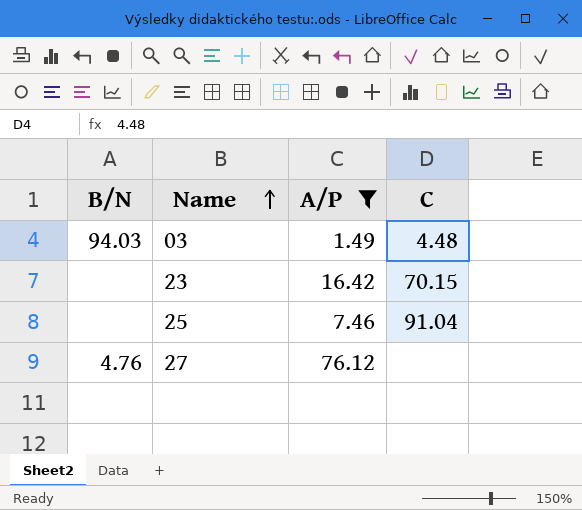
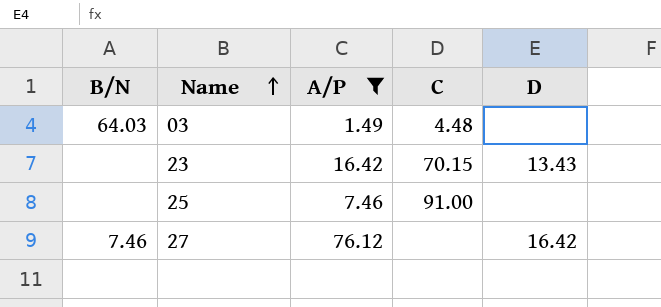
column D | position: none -> 5
03 | B/N: 94.03 -> 64.03
25 | C: 91.04 -> 91.00
27 | B/N: 4.76 -> 7.46

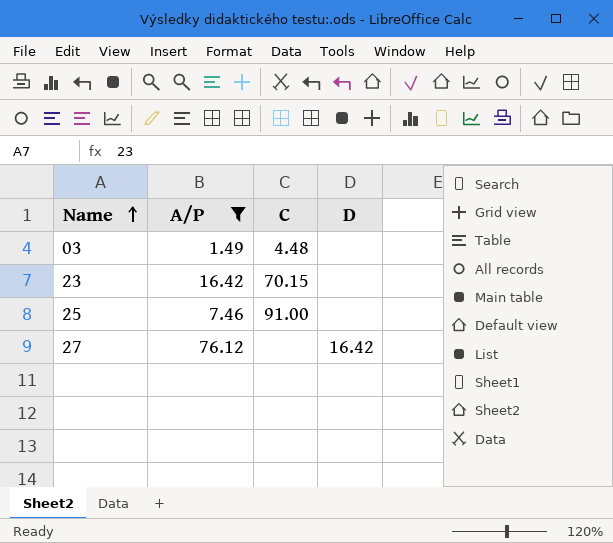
column B/N | position: 1 -> none
23 | D: 13.43 -> none

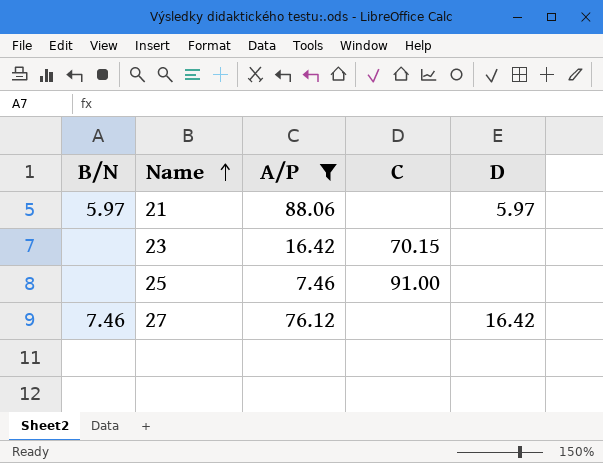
column B/N | position: none -> 1
row 03: 1.49 | 4.48 | none -> none
row 21: none -> 5.97 | 88.06 | none | 5.97

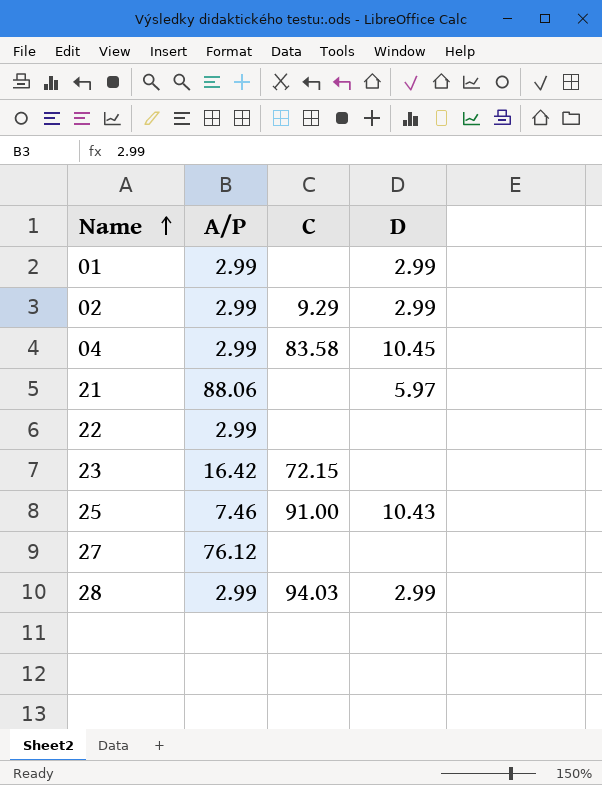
filter: A/P != 2.99 -> none
column B/N | position: 1 -> none
23 | C: 70.15 -> 72.15
25 | D: none -> 10.43
27 | D: 16.42 -> none

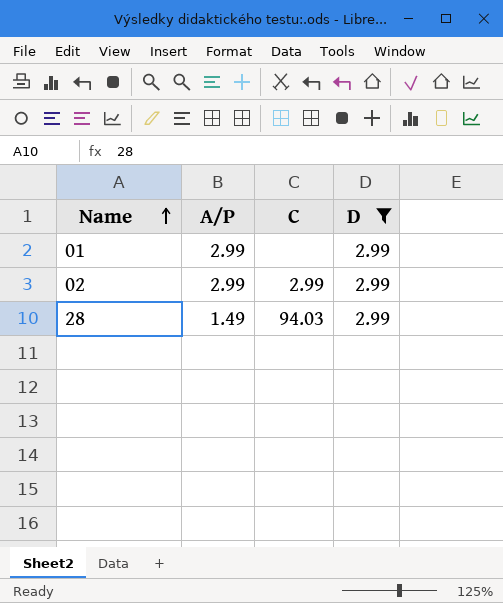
filter: none -> D = 2.99
02 | C: 9.29 -> 2.99
28 | A/P: 2.99 -> 1.49

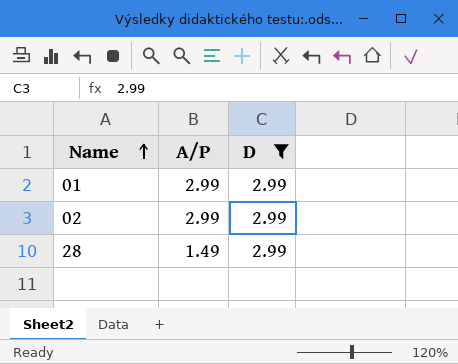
column C | position: 3 -> none

